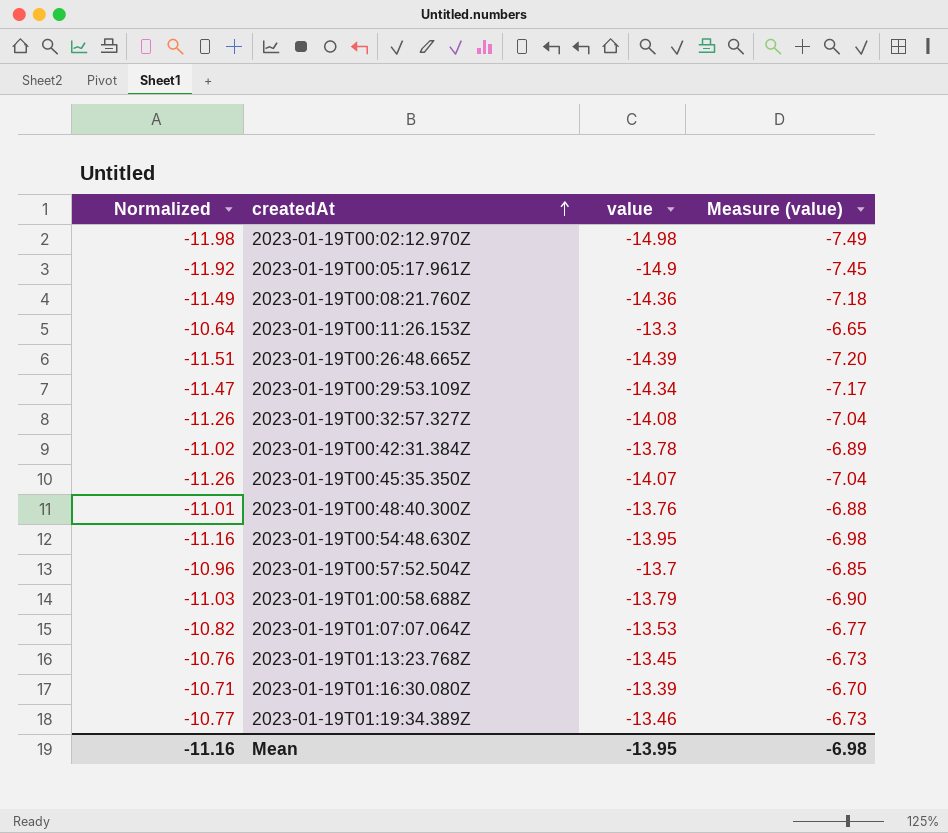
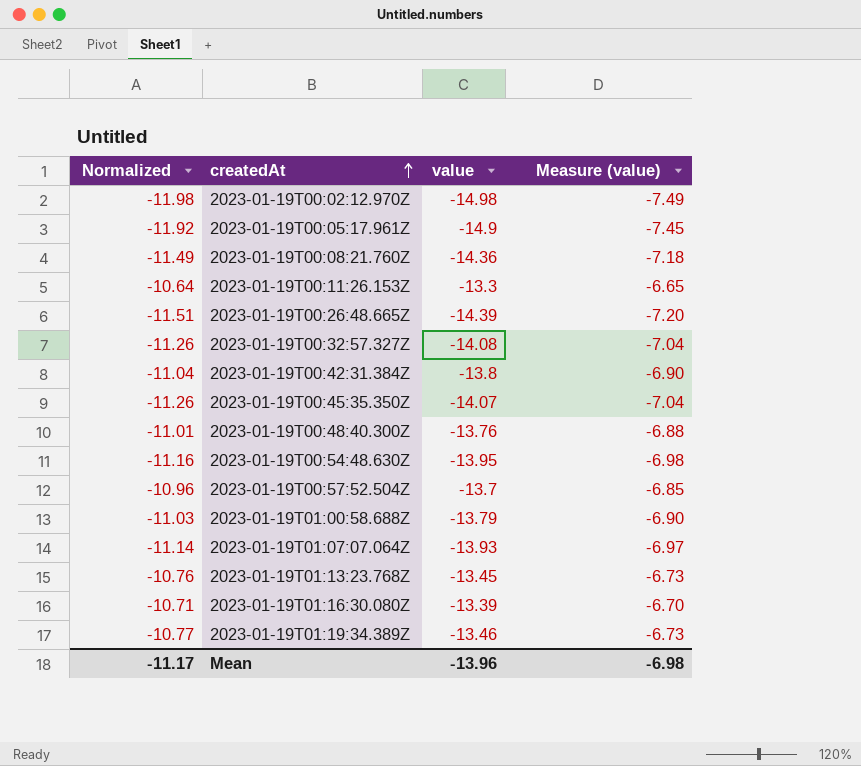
row 2023-01-19T00:29:53.109Z: -11.47 | -14.34 | -7.17 -> none
2023-01-19T00:42:31.384Z | Normalized: -11.02 -> -11.04
2023-01-19T00:42:31.384Z | value: -13.78 -> -13.8
2023-01-19T00:42:31.384Z | Measure (value): -6.89 -> -6.90
2023-01-19T01:07:07.064Z | Normalized: -10.82 -> -11.14
2023-01-19T01:07:07.064Z | value: -13.53 -> -13.93
2023-01-19T01:07:07.064Z | Measure (value): -6.77 -> -6.97
Mean | Normalized: -11.16 -> -11.17
Mean | value: -13.95 -> -13.96

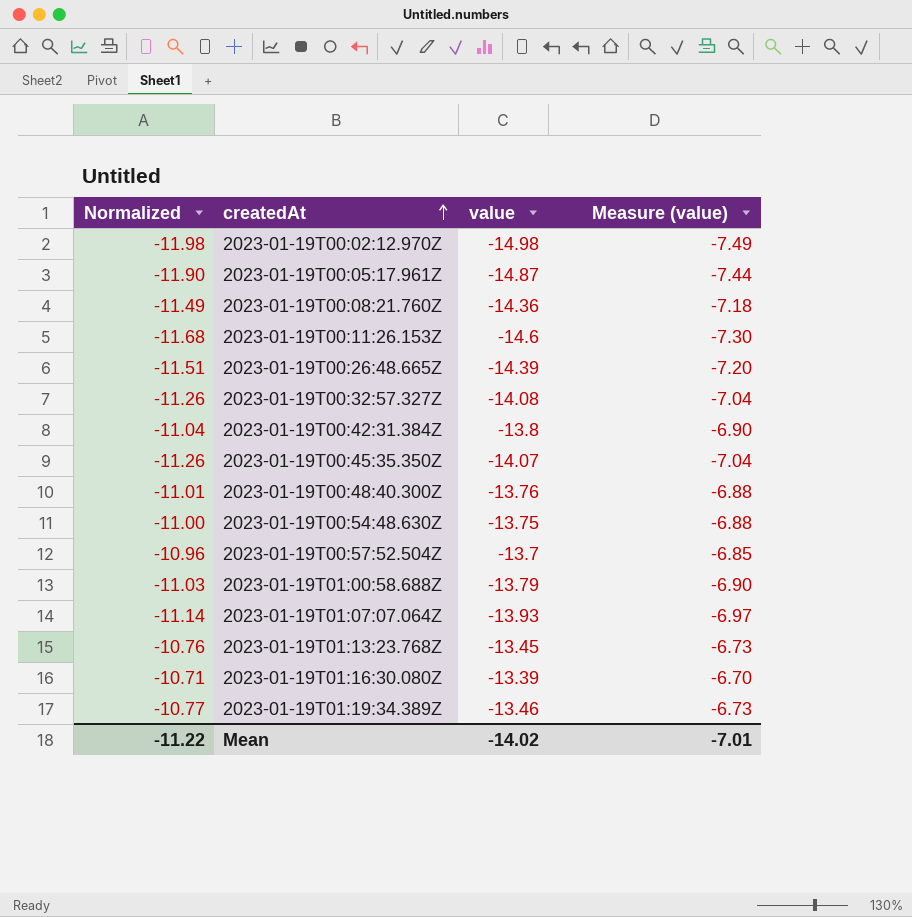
2023-01-19T00:05:17.961Z | Normalized: -11.92 -> -11.90
2023-01-19T00:05:17.961Z | value: -14.9 -> -14.87
2023-01-19T00:05:17.961Z | Measure (value): -7.45 -> -7.44
2023-01-19T00:11:26.153Z | Normalized: -10.64 -> -11.68
2023-01-19T00:11:26.153Z | value: -13.3 -> -14.6
2023-01-19T00:11:26.153Z | Measure (value): -6.65 -> -7.30
2023-01-19T00:54:48.630Z | Normalized: -11.16 -> -11.00
2023-01-19T00:54:48.630Z | value: -13.95 -> -13.75
2023-01-19T00:54:48.630Z | Measure (value): -6.98 -> -6.88
Mean | Normalized: -11.17 -> -11.22
Mean | value: -13.96 -> -14.02
Mean | Measure (value): -6.98 -> -7.01

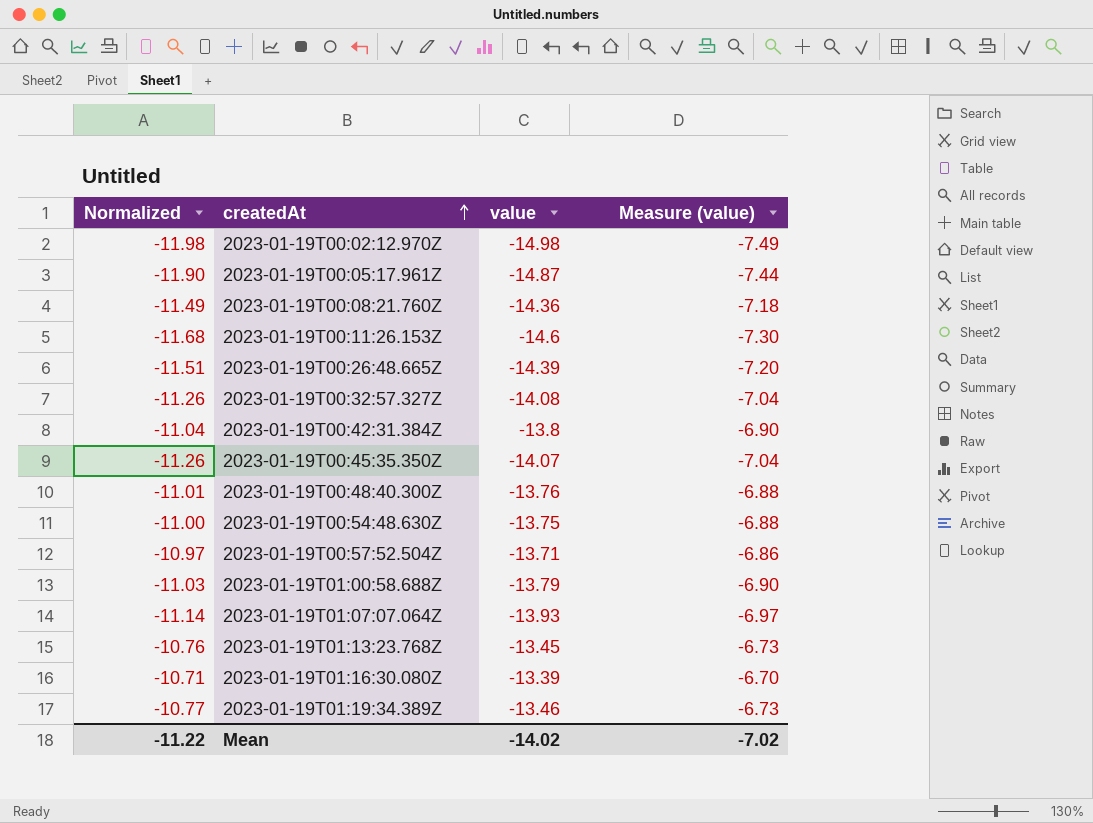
2023-01-19T00:57:52.504Z | Normalized: -10.96 -> -10.97
2023-01-19T00:57:52.504Z | value: -13.7 -> -13.71
2023-01-19T00:57:52.504Z | Measure (value): -6.85 -> -6.86
Mean | Measure (value): -7.01 -> -7.02

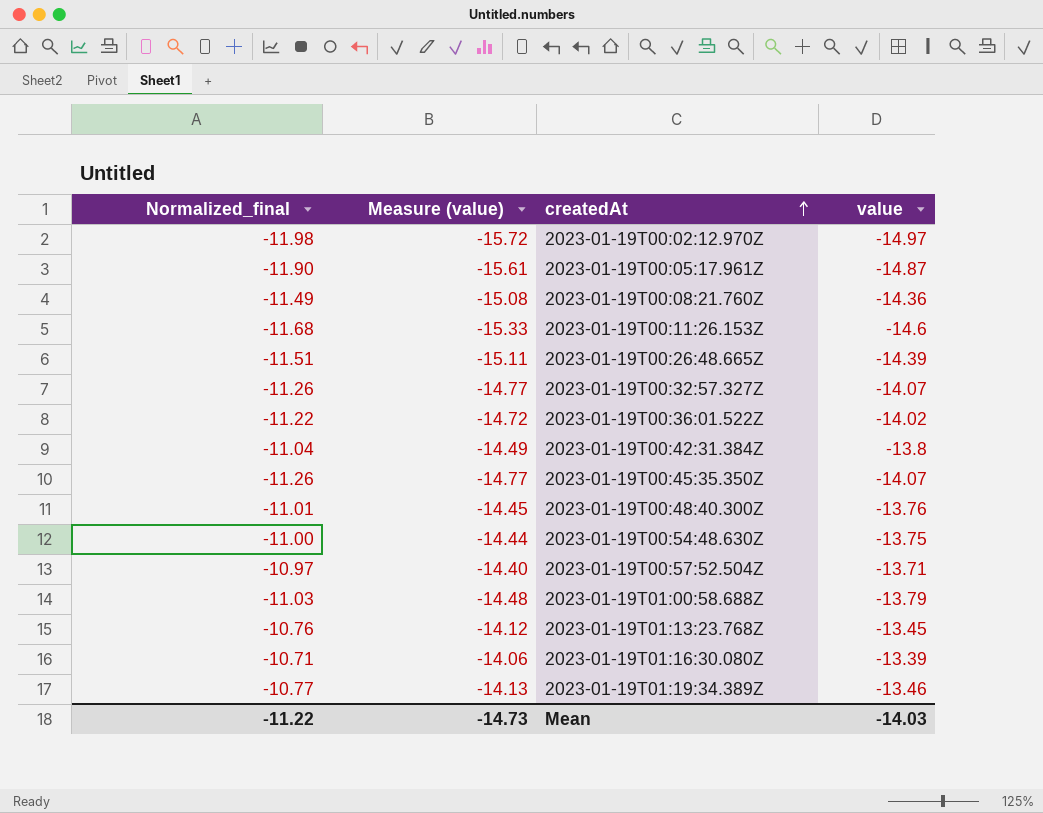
column name: Normalized -> Normalized_final
column Measure (value) | formula: [value] * 0.5 -> [value] * 1.05
column Measure (value) | position: 4 -> 2
row 2023-01-19T01:07:07.064Z: -11.14 | -13.93 | -6.97 -> none
2023-01-19T00:02:12.970Z | value: -14.98 -> -14.97
2023-01-19T00:32:57.327Z | value: -14.08 -> -14.07
row 2023-01-19T00:36:01.522Z: none -> -11.22 | -14.72 | -14.02
Mean | Measure (value): -7.02 -> -14.73
Mean | value: -14.02 -> -14.03

